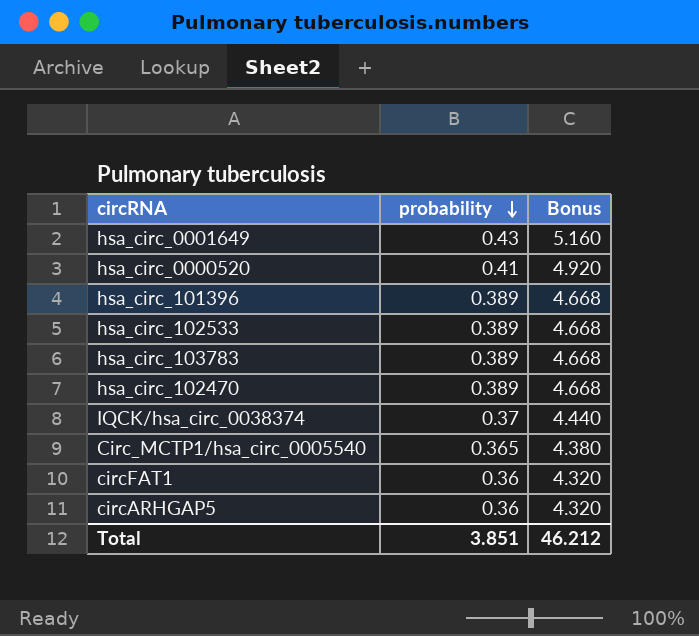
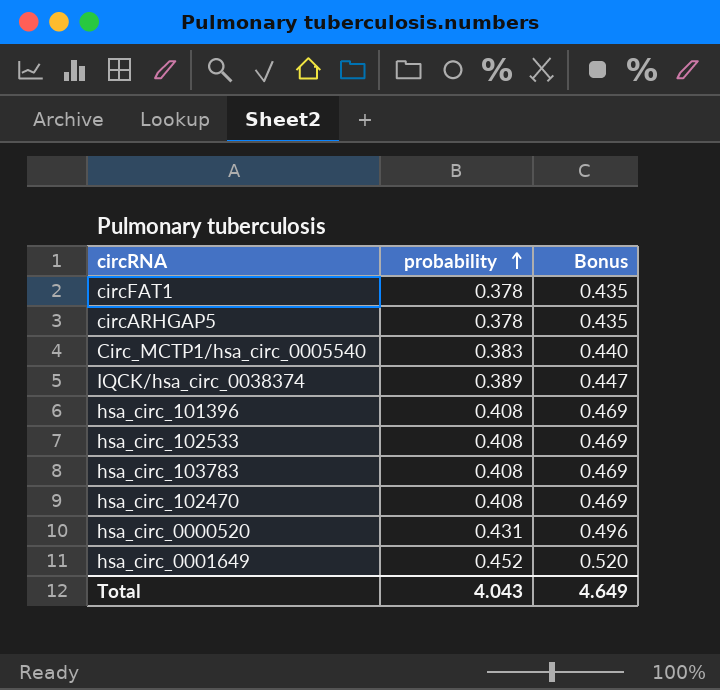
row order: probability descending -> probability ascending
column Bonus | formula: [probability] * 12 -> [probability] * 1.15
circFAT1 | probability: 0.36 -> 0.378
circARHGAP5 | probability: 0.36 -> 0.378
Circ_MCTP1/hsa_circ_0005540 | probability: 0.365 -> 0.383
IQCK/hsa_circ_0038374 | probability: 0.37 -> 0.389
hsa_circ_101396 | probability: 0.389 -> 0.408
hsa_circ_102533 | probability: 0.389 -> 0.408
hsa_circ_103783 | probability: 0.389 -> 0.408
hsa_circ_102470 | probability: 0.389 -> 0.408
hsa_circ_0000520 | probability: 0.41 -> 0.431
hsa_circ_0001649 | probability: 0.43 -> 0.452
Total | probability: 3.851 -> 4.043
Total | Bonus: 46.212 -> 4.649

